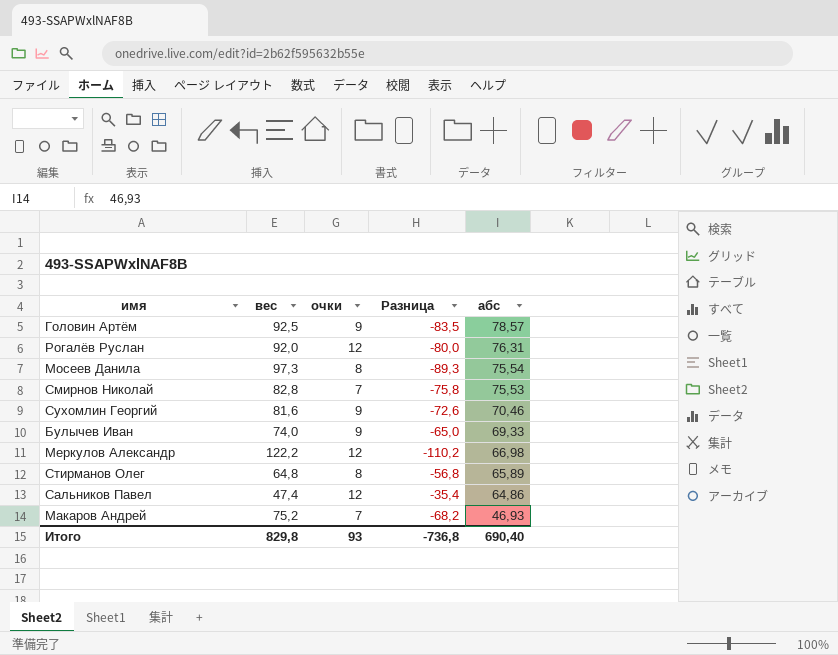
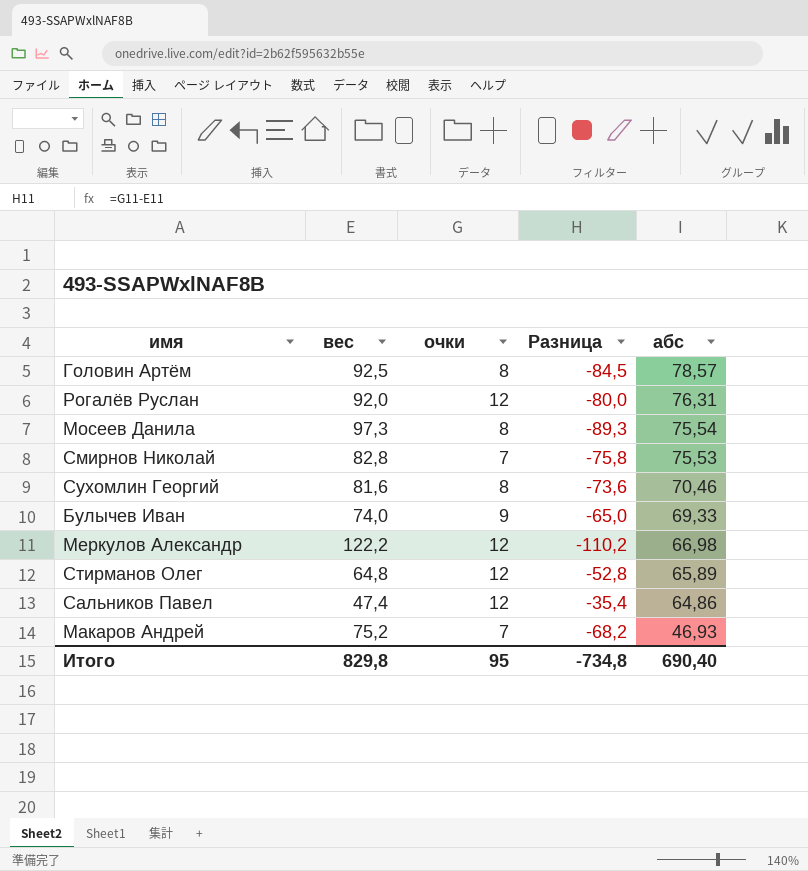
Головин Артём | очки: 9 -> 8
Головин Артём | Разница: -83,5 -> -84,5
Сухомлин Георгий | очки: 9 -> 8
Сухомлин Георгий | Разница: -72,6 -> -73,6
Стирманов Олег | очки: 8 -> 12
Стирманов Олег | Разница: -56,8 -> -52,8
Итого | очки: 93 -> 95
Итого | Разница: -736,8 -> -734,8

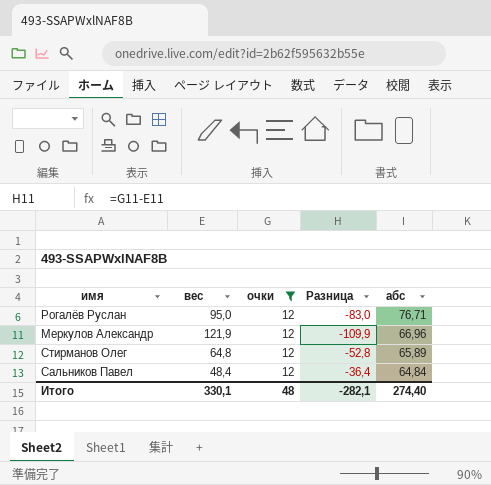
filter: none -> очки = 12
Рогалёв Руслан | вес: 92,0 -> 95,0
Рогалёв Руслан | Разница: -80,0 -> -83,0
Рогалёв Руслан | абс: 76,31 -> 76,71
Меркулов Александр | вес: 122,2 -> 121,9
Меркулов Александр | Разница: -110,2 -> -109,9
Меркулов Александр | абс: 66,98 -> 66,96
Сальников Павел | вес: 47,4 -> 48,4
Сальников Павел | Разница: -35,4 -> -36,4
Сальников Павел | абс: 64,86 -> 64,84
Итого | вес: 829,8 -> 330,1
Итого | очки: 95 -> 48
Итого | Разница: -734,8 -> -282,1
Итого | абс: 690,40 -> 274,40

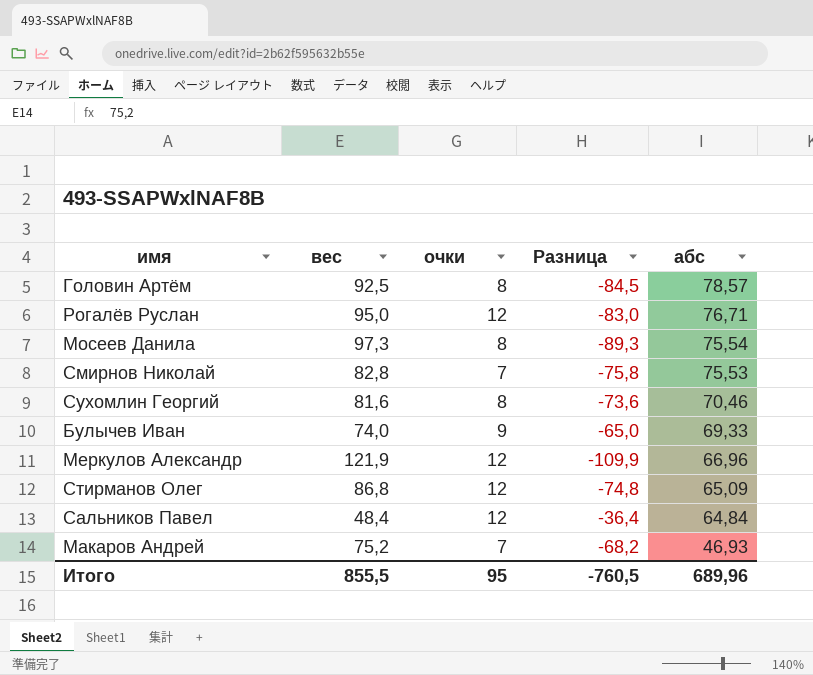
filter: очки = 12 -> none
Стирманов Олег | вес: 64,8 -> 86,8
Стирманов Олег | Разница: -52,8 -> -74,8
Стирманов Олег | абс: 65,89 -> 65,09
Итого | вес: 330,1 -> 855,5
Итого | очки: 48 -> 95
Итого | Разница: -282,1 -> -760,5
Итого | абс: 274,40 -> 689,96

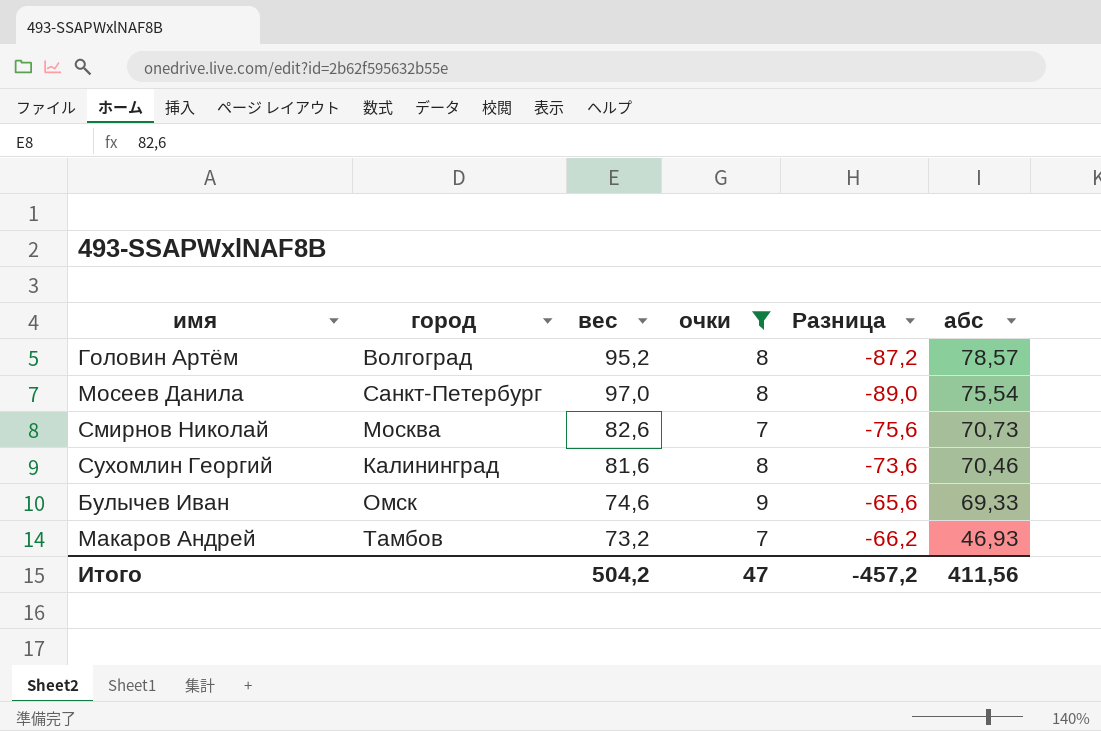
filter: none -> очки != 12
column город | position: none -> 2
Головин Артём | вес: 92,5 -> 95,2
Головин Артём | Разница: -84,5 -> -87,2
Мосеев Данила | вес: 97,3 -> 97,0
Мосеев Данила | Разница: -89,3 -> -89,0
Смирнов Николай | вес: 82,8 -> 82,6
Смирнов Николай | Разница: -75,8 -> -75,6
Смирнов Николай | абс: 75,53 -> 70,73
Булычев Иван | вес: 74,0 -> 74,6
Булычев Иван | Разница: -65,0 -> -65,6
Макаров Андрей | вес: 75,2 -> 73,2
Макаров Андрей | Разница: -68,2 -> -66,2
Итого | вес: 855,5 -> 504,2
Итого | очки: 95 -> 47
Итого | Разница: -760,5 -> -457,2
Итого | абс: 689,96 -> 411,56

